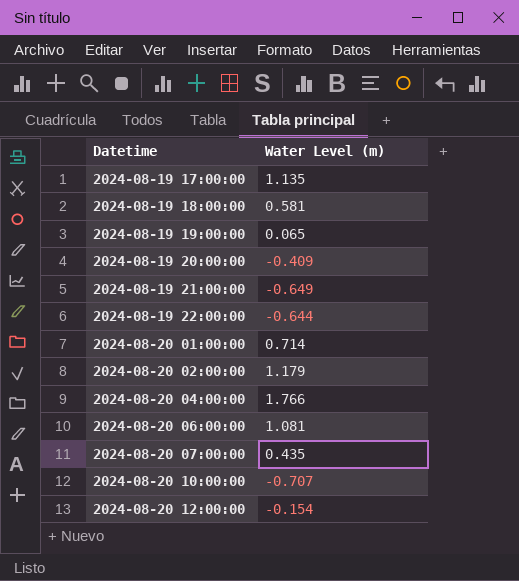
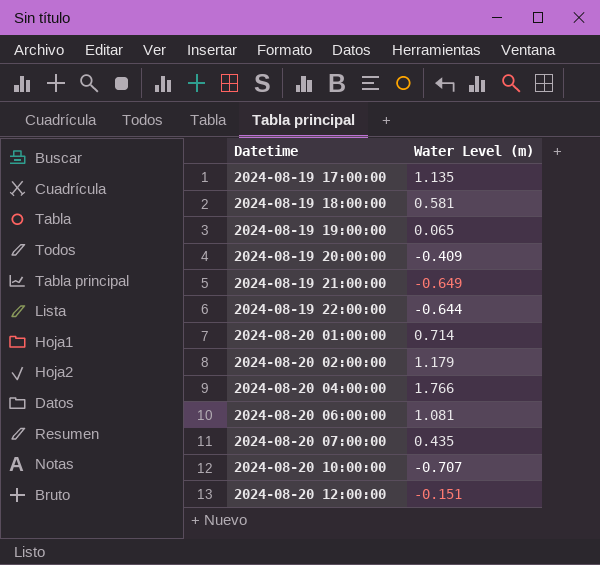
2024-08-20 12:00:00 | Water Level (m): -0.154 -> -0.151

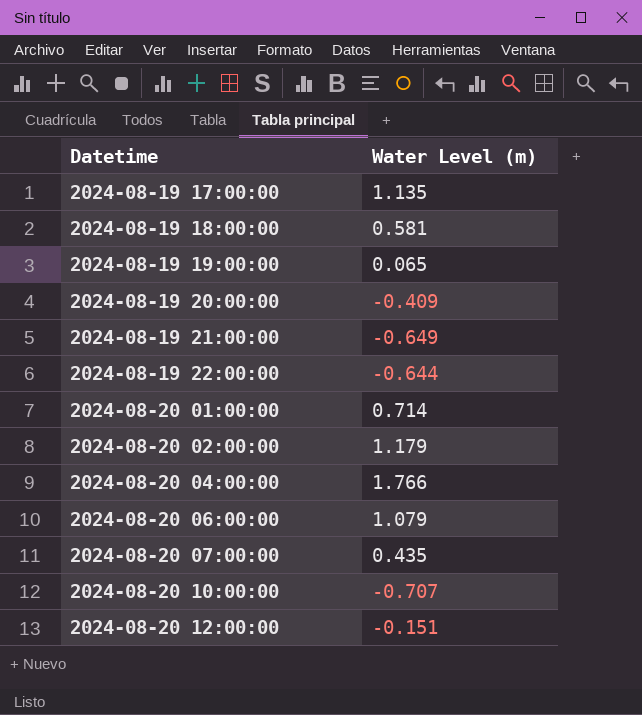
2024-08-20 06:00:00 | Water Level (m): 1.081 -> 1.079

